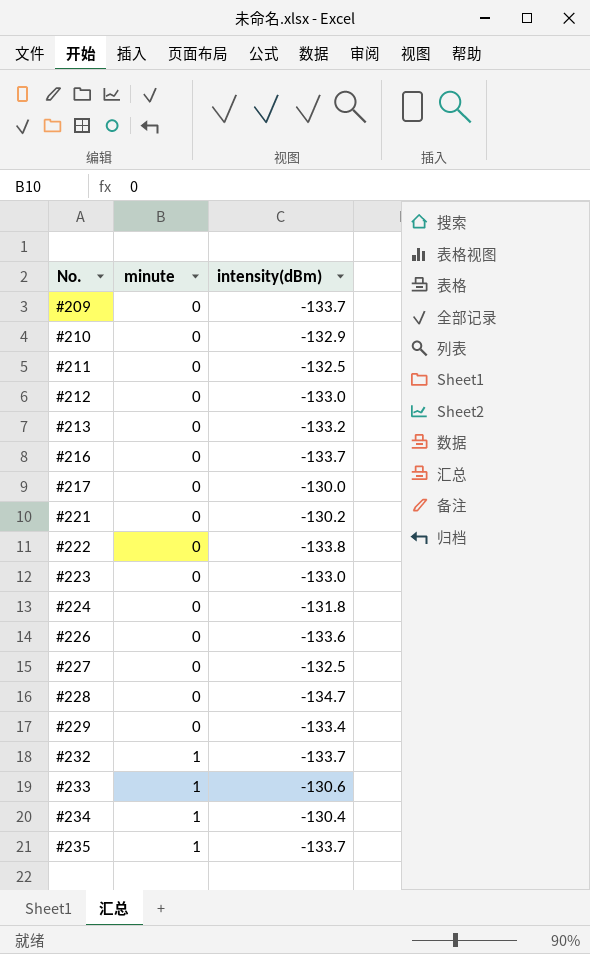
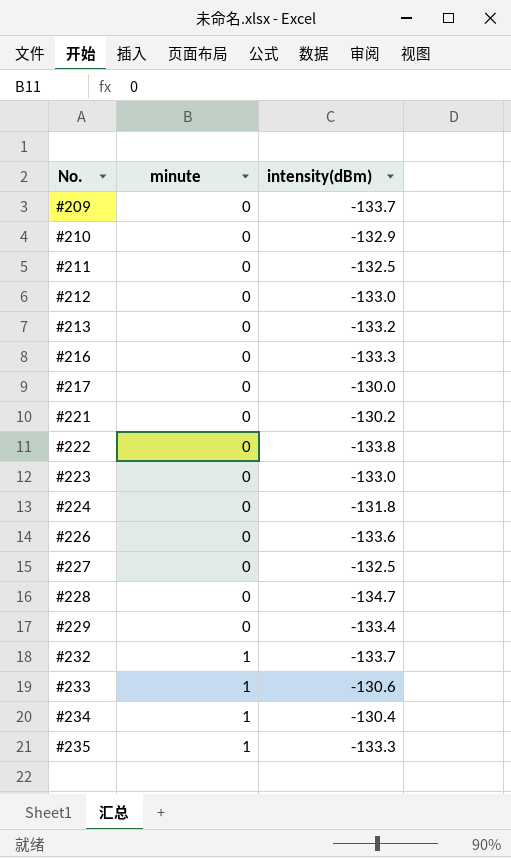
#216 | intensity(dBm): -133.7 -> -133.3
#235 | intensity(dBm): -133.7 -> -133.3

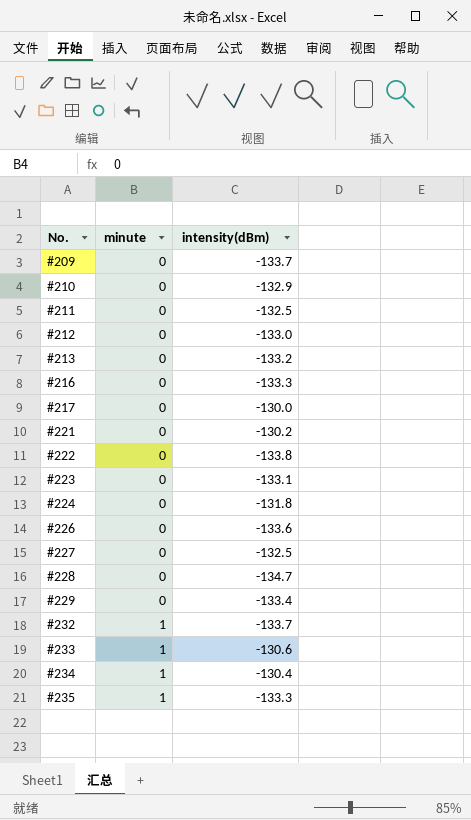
#223 | intensity(dBm): -133.0 -> -133.1

